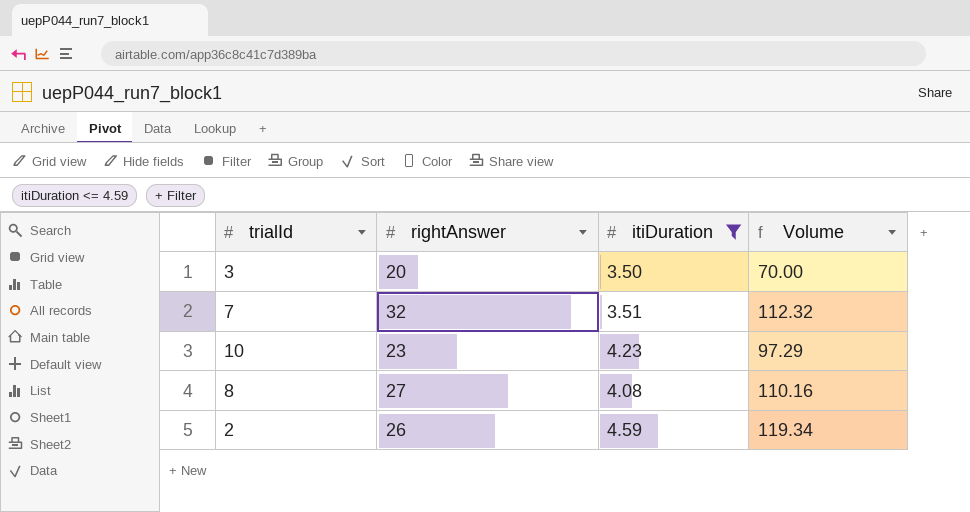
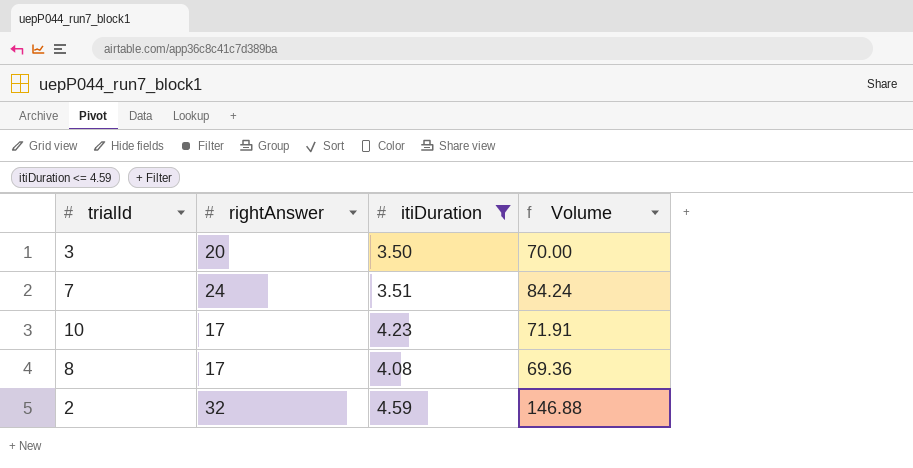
7 | rightAnswer: 32 -> 24
7 | Volume: 112.32 -> 84.24
10 | rightAnswer: 23 -> 17
10 | Volume: 97.29 -> 71.91
8 | rightAnswer: 27 -> 17
8 | Volume: 110.16 -> 69.36
2 | rightAnswer: 26 -> 32
2 | Volume: 119.34 -> 146.88

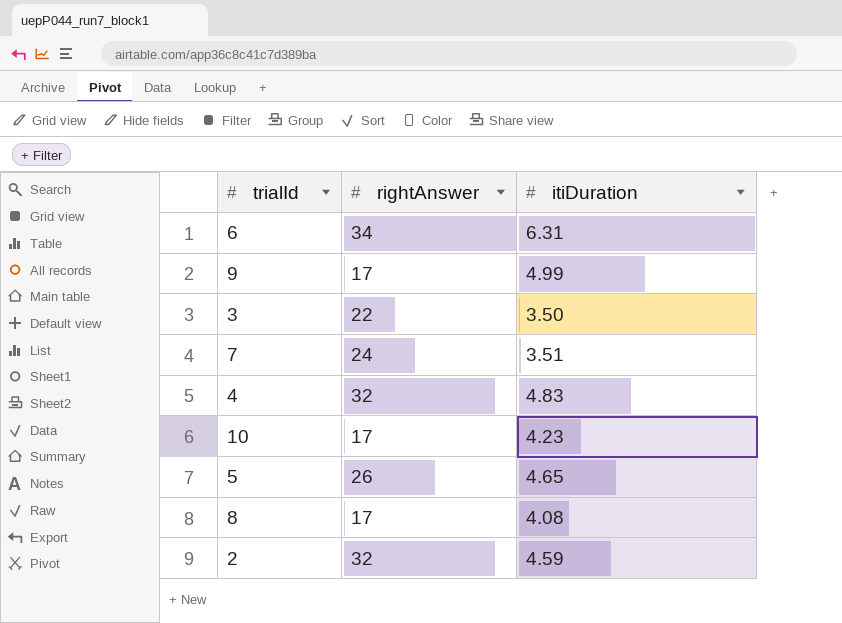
filter: itiDuration <= 4.59 -> none
column Volume | formula: [rightAnswer] * [itiDuration] -> none
3 | rightAnswer: 20 -> 22

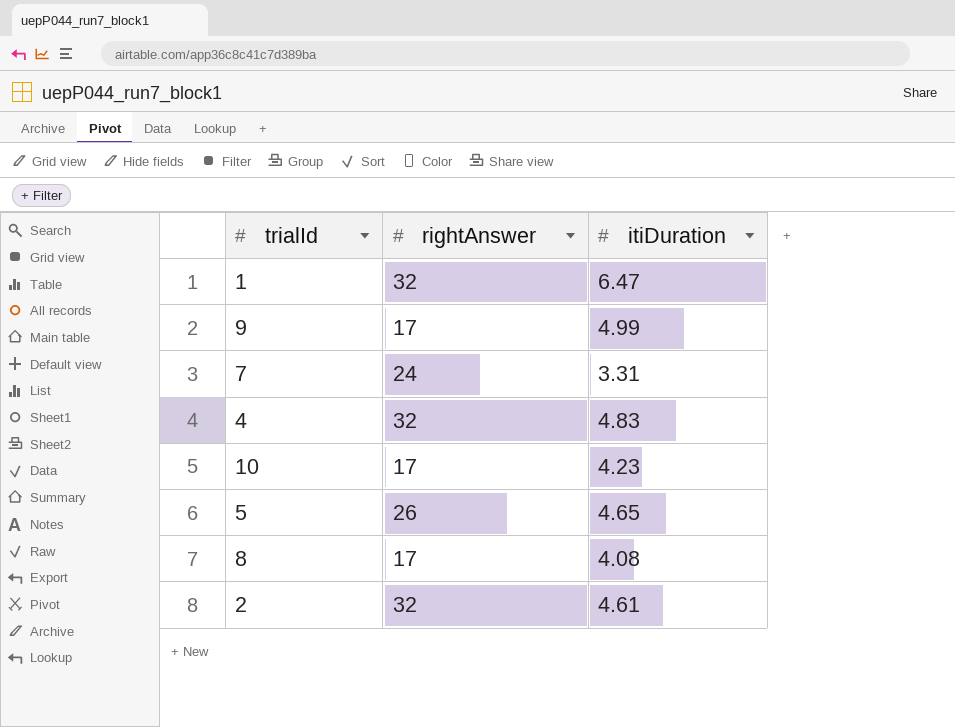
row 6: 34 | 6.31 -> none
row 3: 22 | 3.50 -> none
row 1: none -> 32 | 6.47
7 | itiDuration: 3.51 -> 3.31
2 | itiDuration: 4.59 -> 4.61

